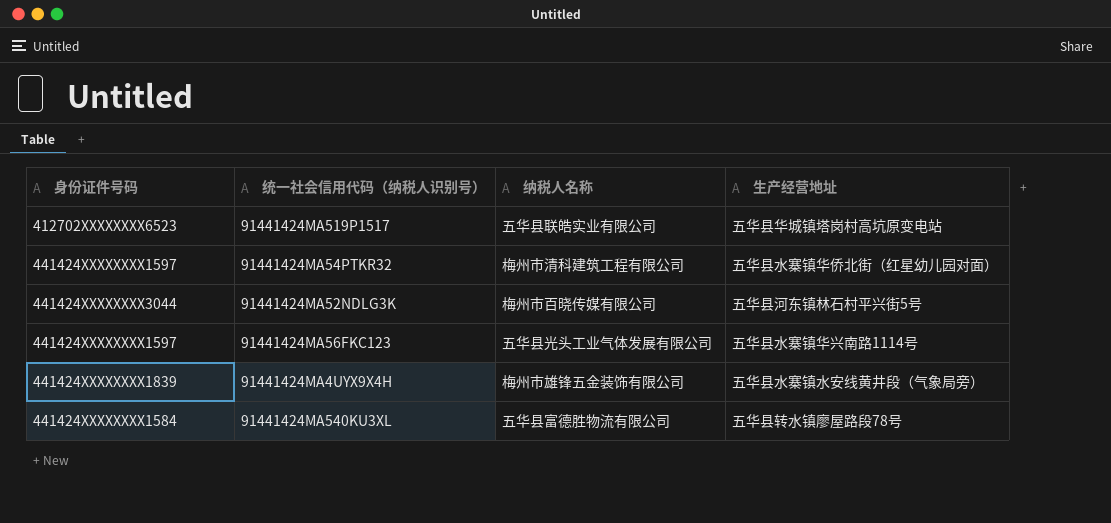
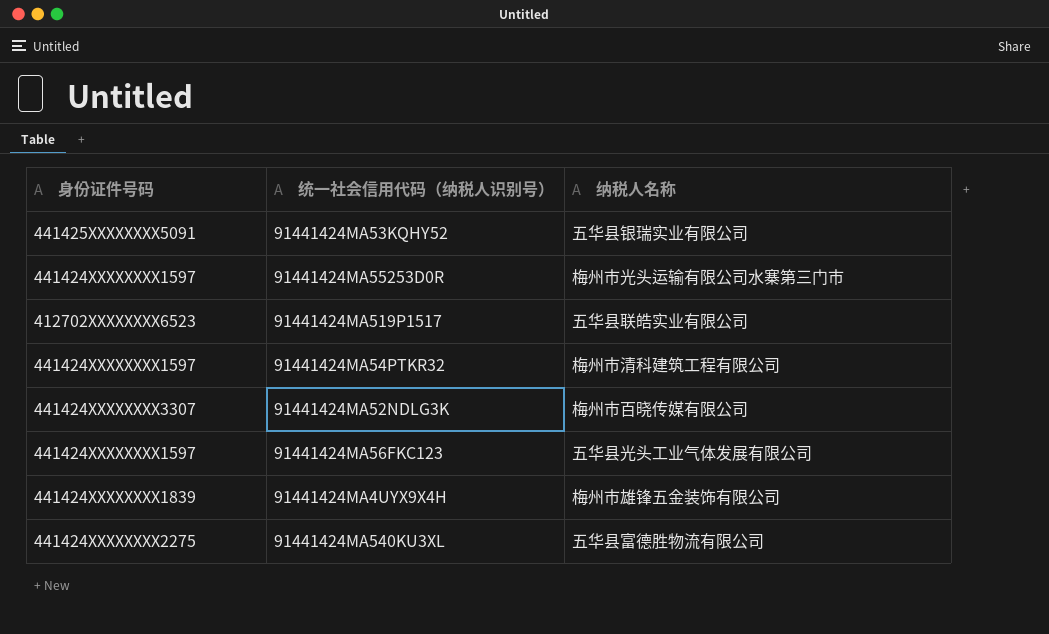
column 生产经营地址 | position: 4 -> none
row 91441424MA53KQHY52: none -> 441425XXXXXXXX5091 | 五华县银瑞实业有限公司
row 91441424MA55253D0R: none -> 441424XXXXXXXX1597 | 梅州市光头运输有限公司水寨第三门市
91441424MA52NDLG3K | 身份证件号码: 441424XXXXXXXX3044 -> 441424XXXXXXXX3307
91441424MA540KU3XL | 身份证件号码: 441424XXXXXXXX1584 -> 441424XXXXXXXX2275

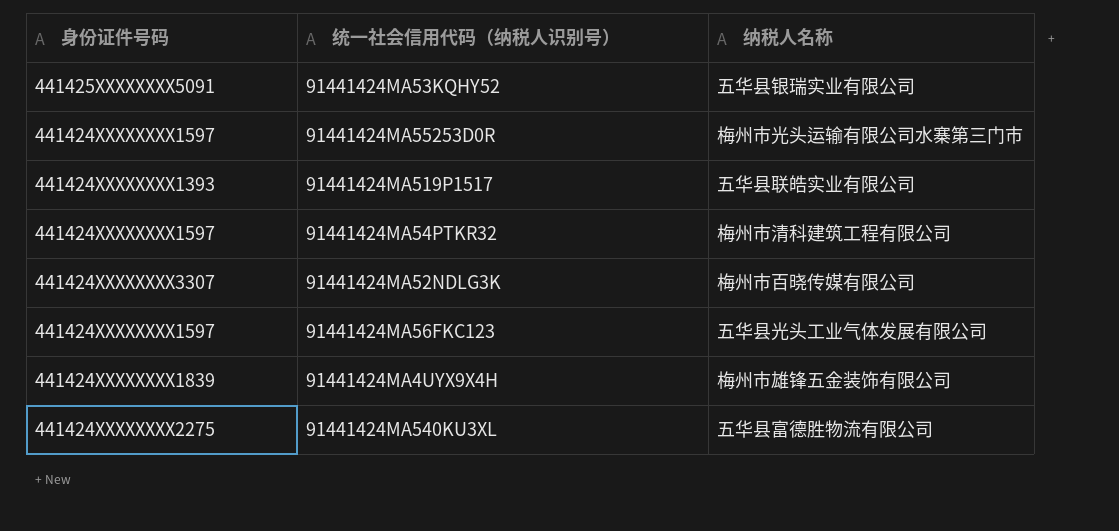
91441424MA519P1517 | 身份证件号码: 412702XXXXXXXX6523 -> 441424XXXXXXXX1393

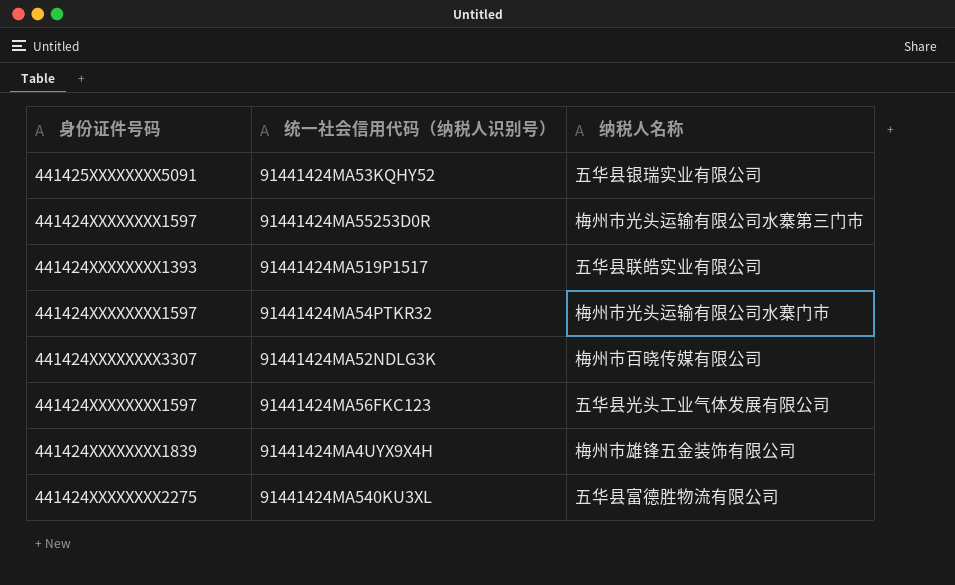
91441424MA54PTKR32 | 纳税人名称: 梅州市清科建筑工程有限公司 -> 梅州市光头运输有限公司水寨门市

